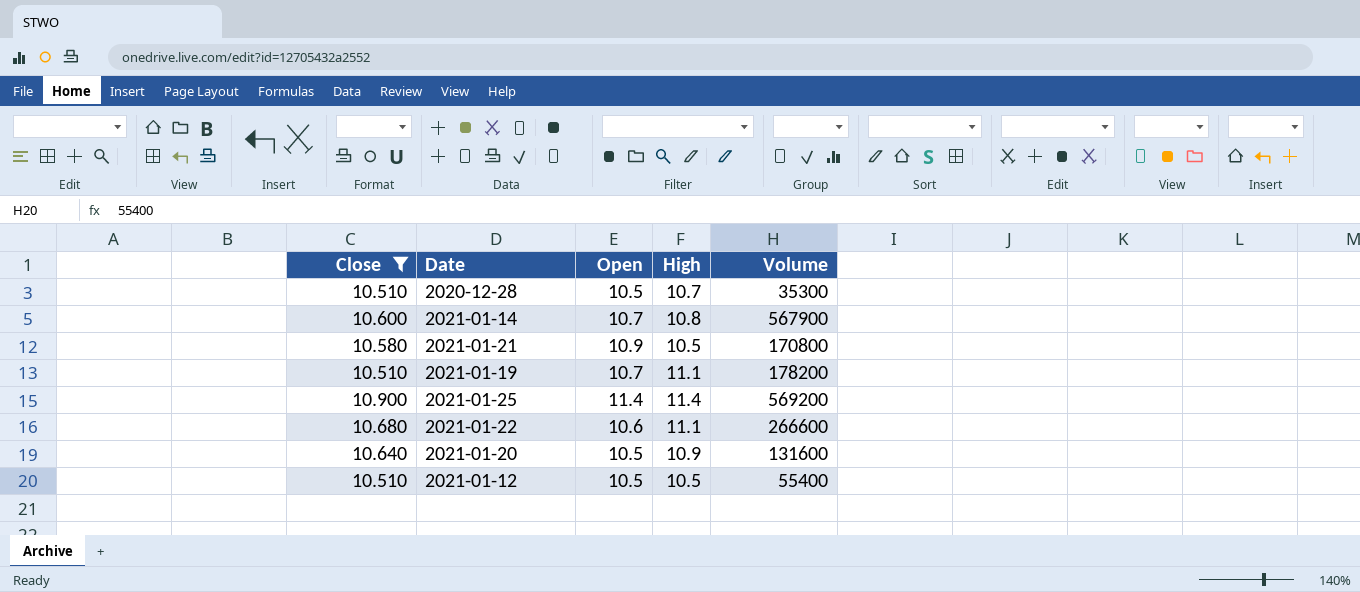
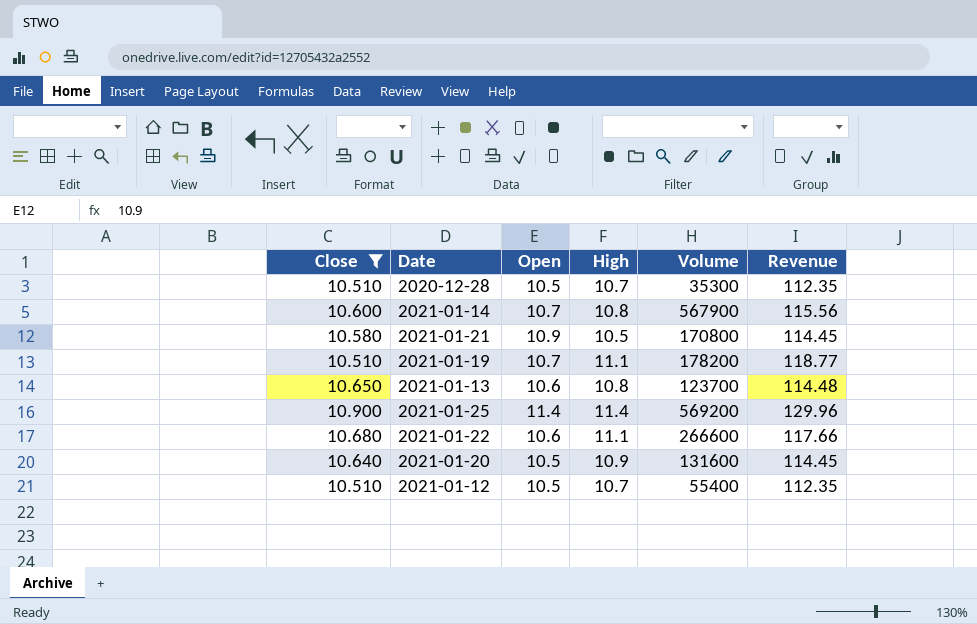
column Revenue | formula: none -> [Open] * [High]
row 2021-01-13: none -> 10.650 | 10.6 | 10.8 | 123700 | 114.48
2021-01-12 | High: 10.5 -> 10.7

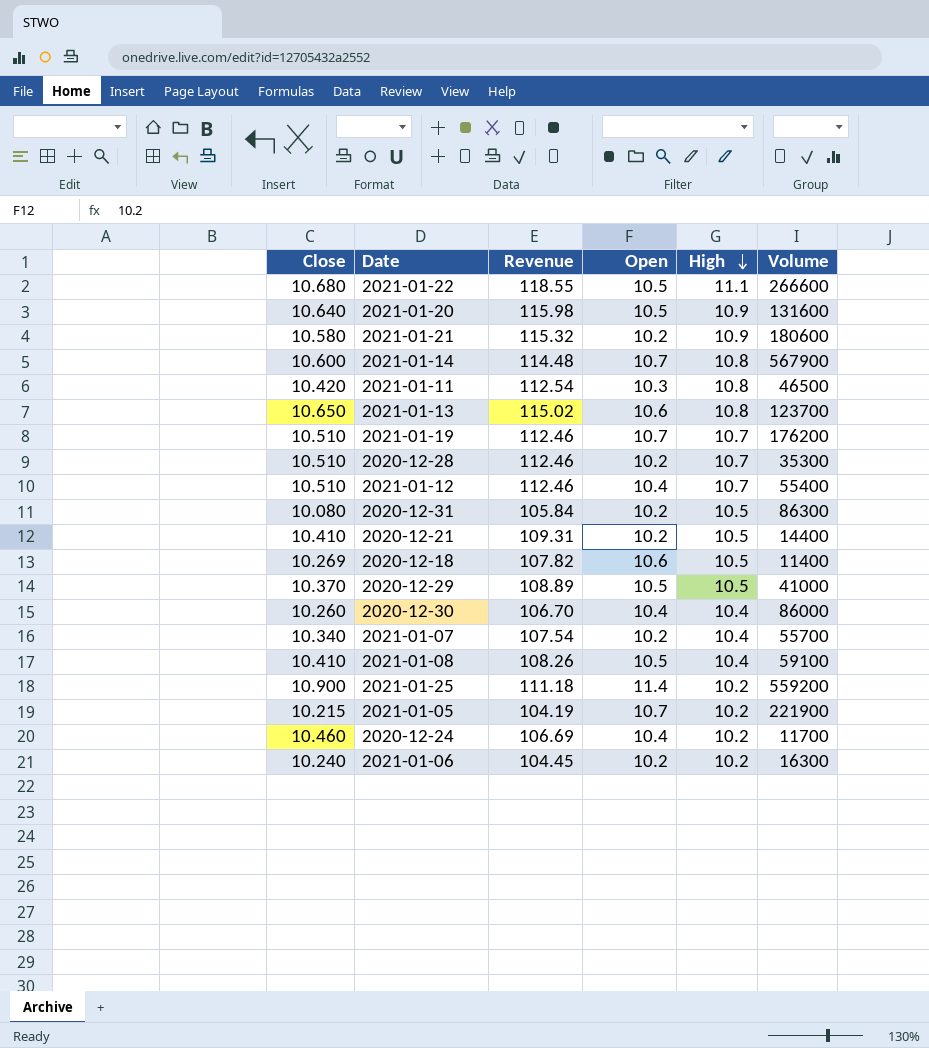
filter: Close >= 10.510 -> none
row order: none -> High descending
column Revenue | formula: [Open] * [High] -> [Close] * [High]
column Revenue | position: 6 -> 3
2021-01-22 | Open: 10.6 -> 10.5
2021-01-21 | Open: 10.9 -> 10.2
2021-01-21 | High: 10.5 -> 10.9
2021-01-21 | Volume: 170800 -> 180600
2021-01-19 | High: 11.1 -> 10.7
2021-01-19 | Volume: 178200 -> 176200
2020-12-28 | Open: 10.5 -> 10.2
2021-01-12 | Open: 10.5 -> 10.4
2021-01-25 | High: 11.4 -> 10.2
2021-01-25 | Volume: 569200 -> 559200

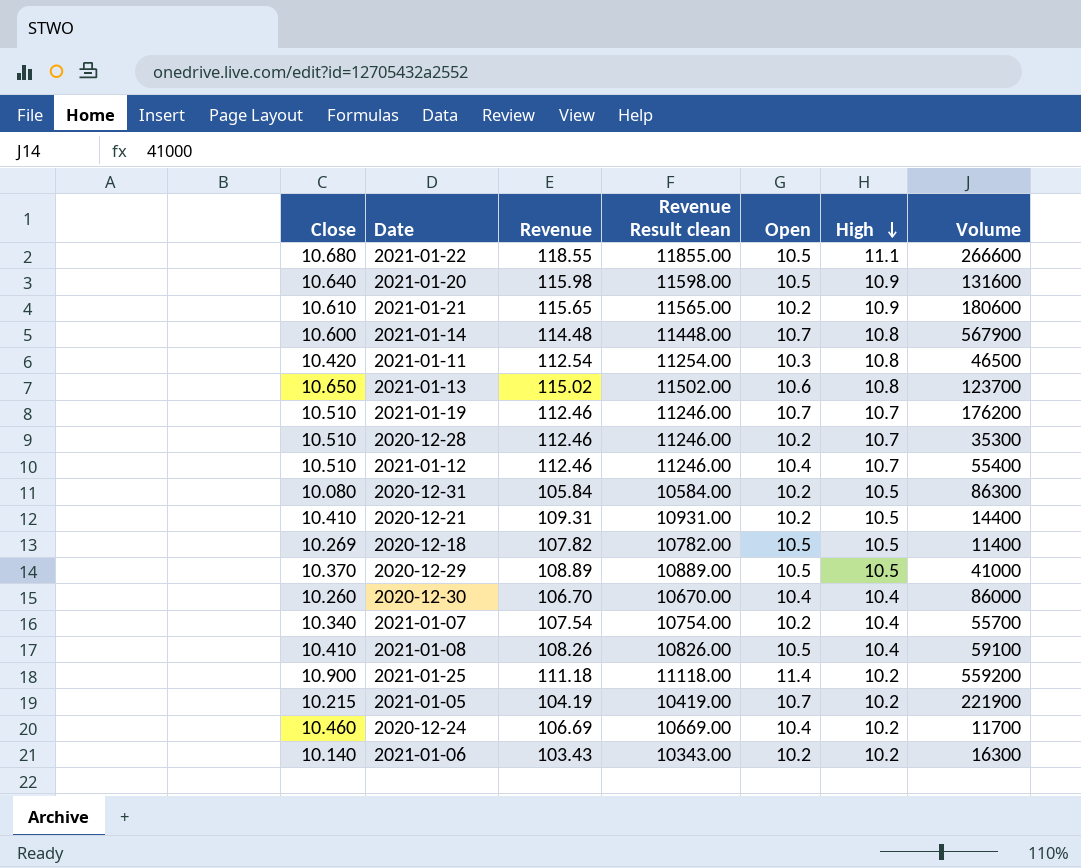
column Revenue Result clean | formula: none -> [Revenue] * 100
2021-01-21 | Close: 10.580 -> 10.610
2021-01-21 | Revenue: 115.32 -> 115.65
2020-12-18 | Open: 10.6 -> 10.5
2021-01-06 | Close: 10.240 -> 10.140
2021-01-06 | Revenue: 104.45 -> 103.43

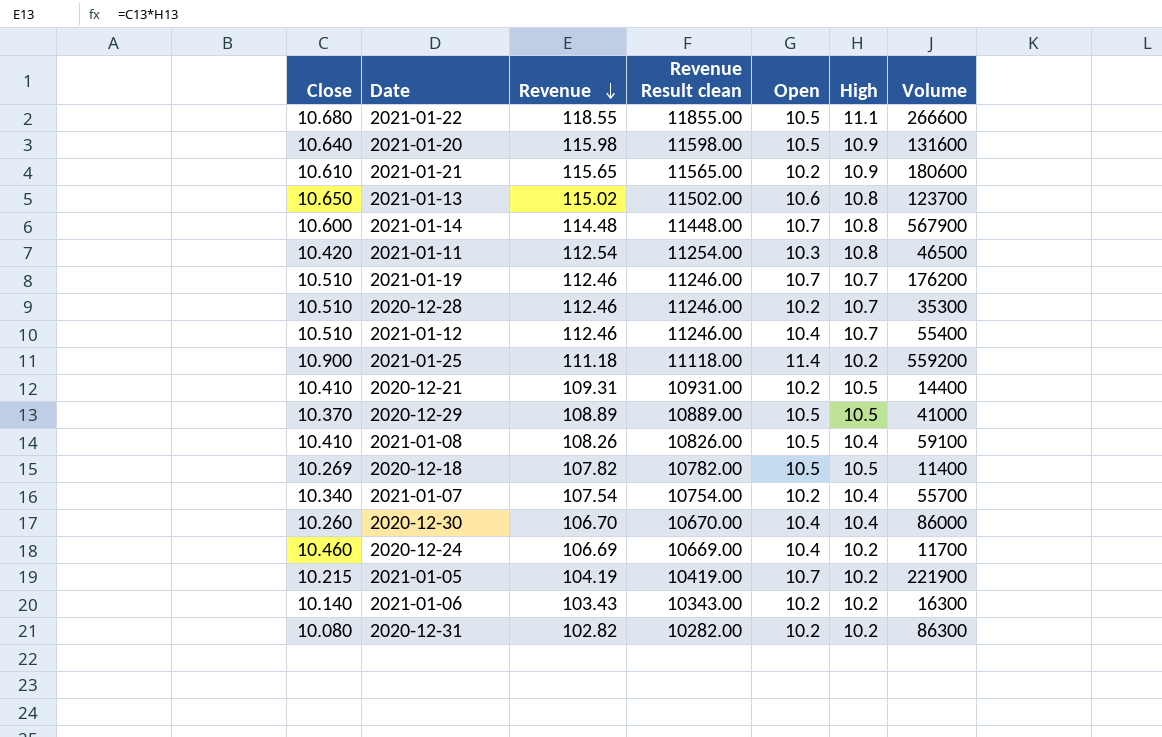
row order: High descending -> Revenue descending
2020-12-31 | Revenue: 105.84 -> 102.82
2020-12-31 | Revenue Result clean: 10584.00 -> 10282.00
2020-12-31 | High: 10.5 -> 10.2

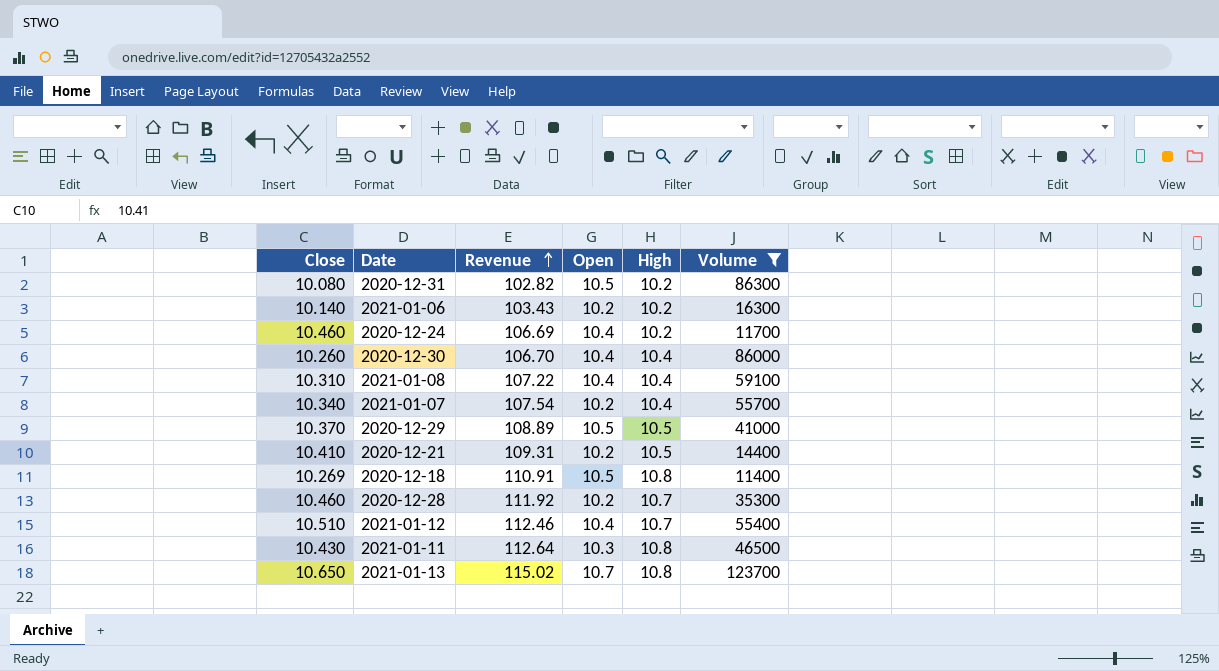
filter: none -> Volume <= 123700
row order: Revenue descending -> Revenue ascending
column Revenue Result clean | formula: [Revenue] * 100 -> none
2020-12-31 | Open: 10.2 -> 10.5
2021-01-08 | Close: 10.410 -> 10.310
2021-01-08 | Revenue: 108.26 -> 107.22
2021-01-08 | Open: 10.5 -> 10.4
2020-12-18 | Revenue: 107.82 -> 110.91
2020-12-18 | High: 10.5 -> 10.8
2020-12-28 | Close: 10.510 -> 10.460
2020-12-28 | Revenue: 112.46 -> 111.92
2021-01-11 | Close: 10.420 -> 10.430
2021-01-11 | Revenue: 112.54 -> 112.64
2021-01-13 | Open: 10.6 -> 10.7

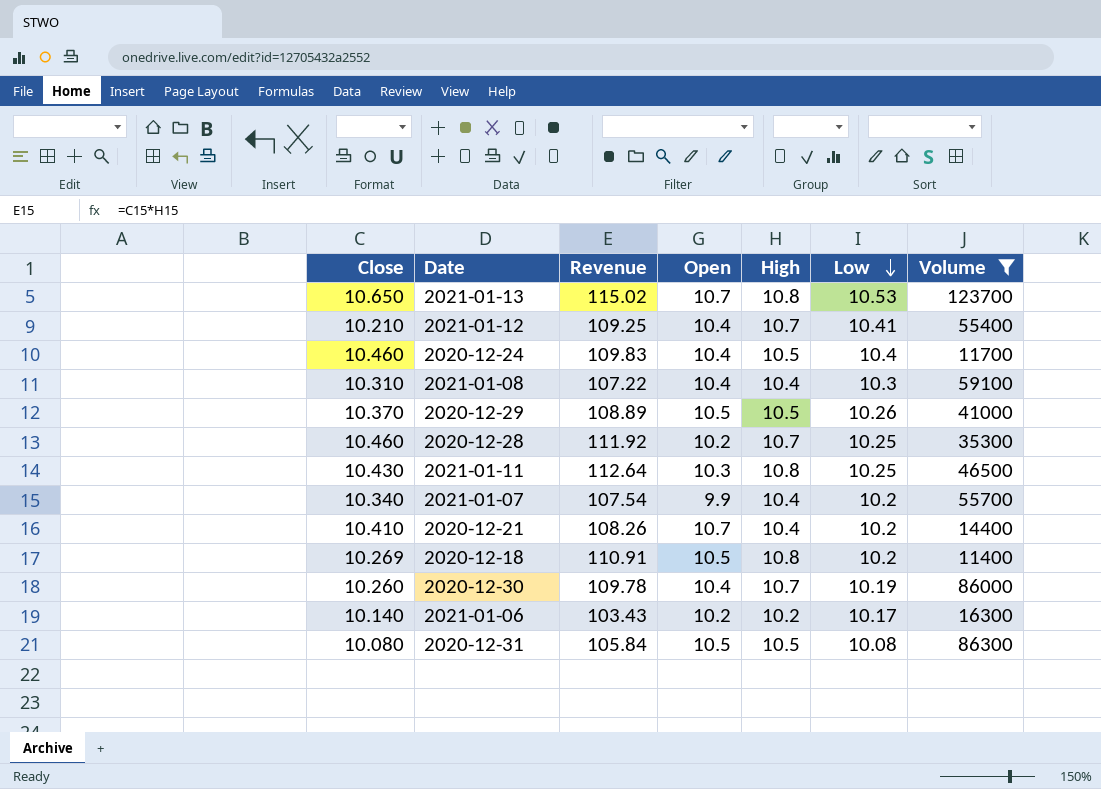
row order: Revenue ascending -> Low descending
column Low | position: none -> 6
2021-01-12 | Close: 10.510 -> 10.210
2021-01-12 | Revenue: 112.46 -> 109.25
2020-12-24 | Revenue: 106.69 -> 109.83
2020-12-24 | High: 10.2 -> 10.5
2021-01-07 | Open: 10.2 -> 9.9
2020-12-21 | Revenue: 109.31 -> 108.26
2020-12-21 | Open: 10.2 -> 10.7
2020-12-21 | High: 10.5 -> 10.4
2020-12-30 | Revenue: 106.70 -> 109.78
2020-12-30 | High: 10.4 -> 10.7
2020-12-31 | Revenue: 102.82 -> 105.84
2020-12-31 | High: 10.2 -> 10.5

